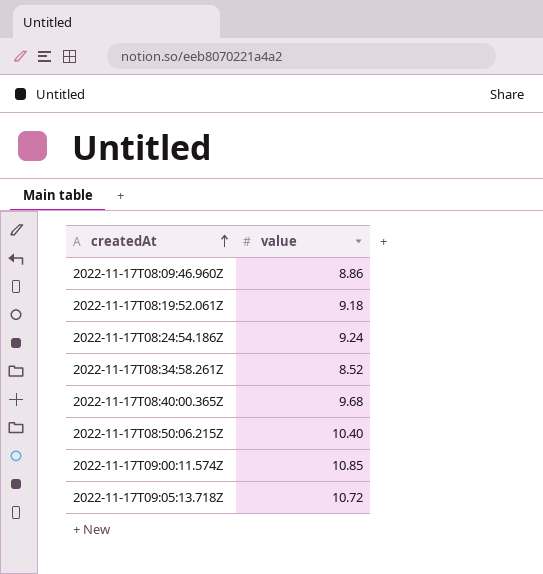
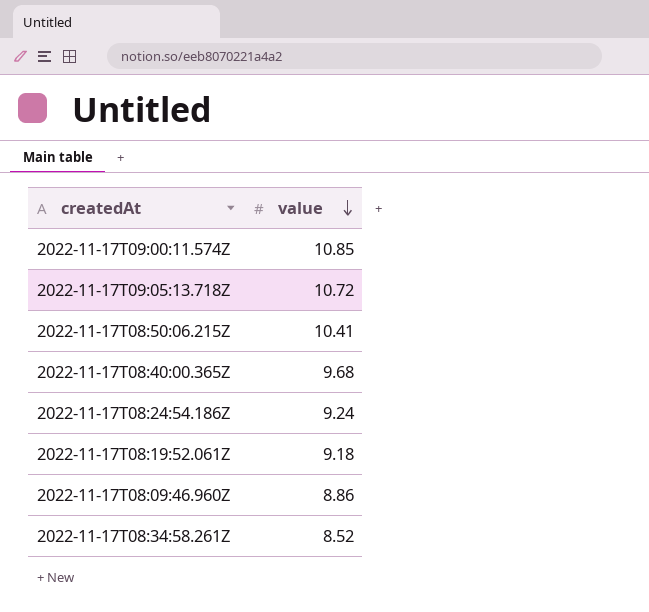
row order: createdAt ascending -> value descending
2022-11-17T08:50:06.215Z | value: 10.40 -> 10.41

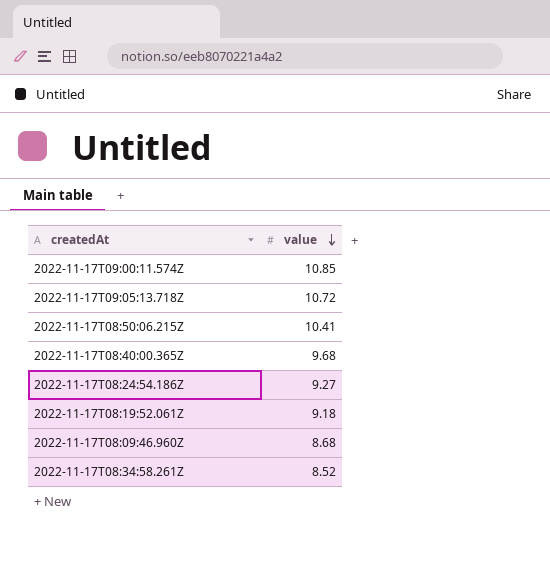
2022-11-17T08:24:54.186Z | value: 9.24 -> 9.27
2022-11-17T08:09:46.960Z | value: 8.86 -> 8.68

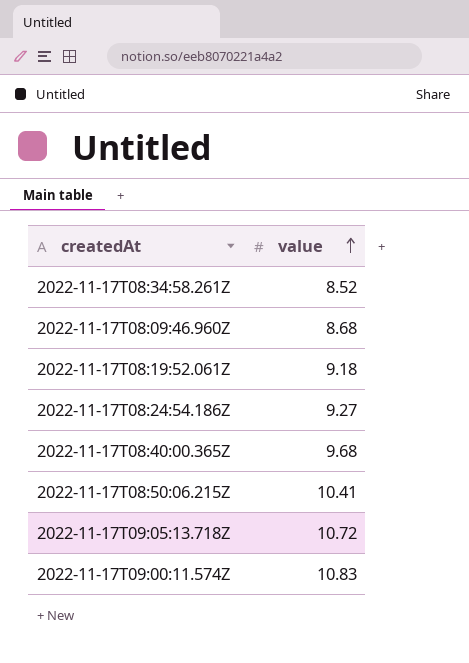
row order: value descending -> value ascending
2022-11-17T09:00:11.574Z | value: 10.85 -> 10.83

